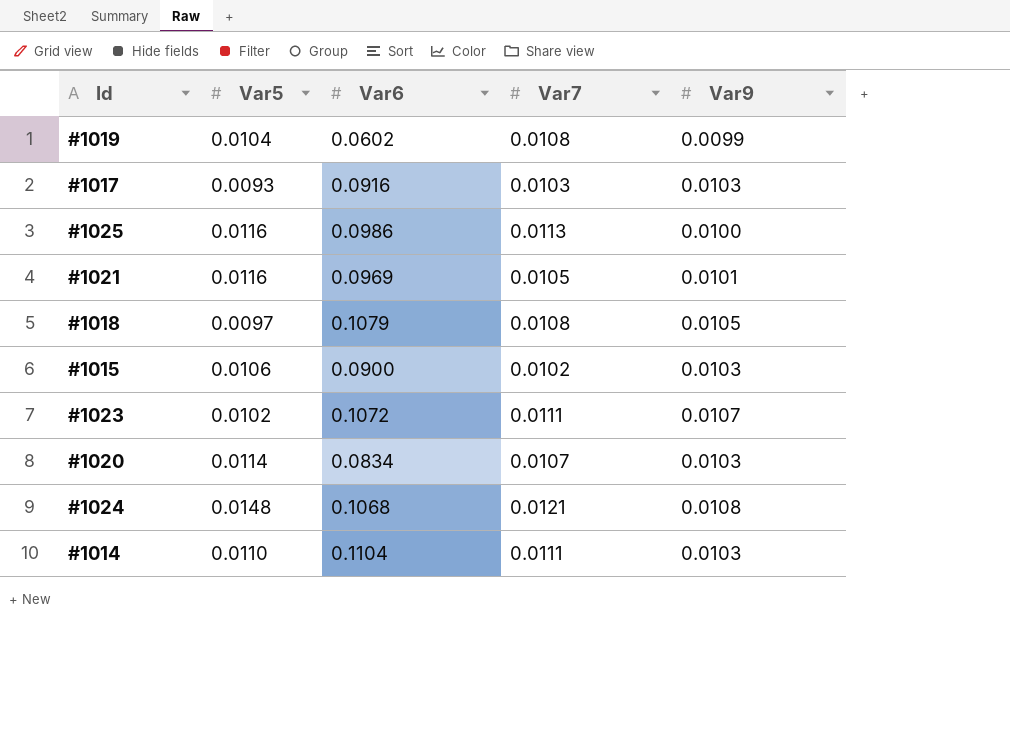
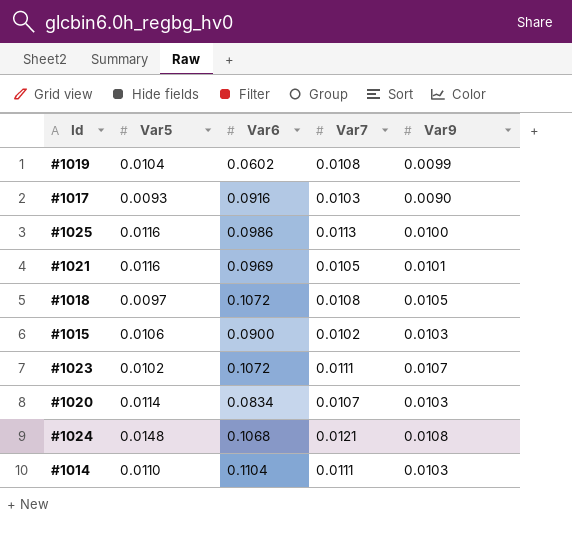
#1017 | Var9: 0.0103 -> 0.0090
#1018 | Var6: 0.1079 -> 0.1072

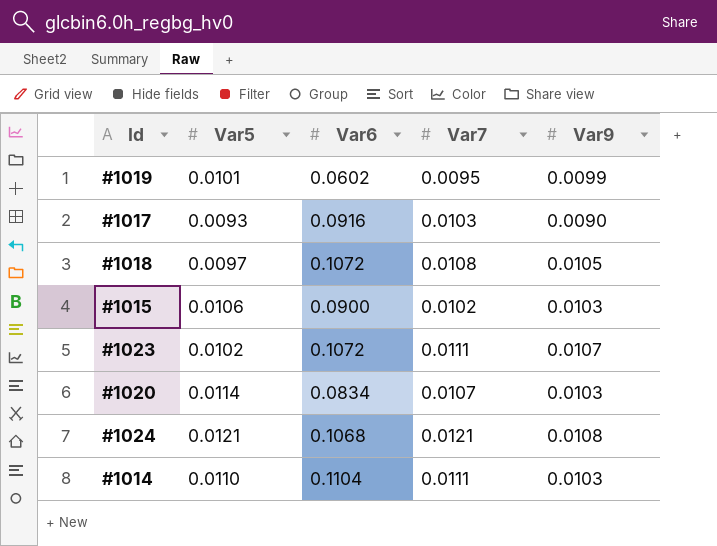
row #1025: 0.0116 | 0.0986 | 0.0113 | 0.0100 -> none
row #1021: 0.0116 | 0.0969 | 0.0105 | 0.0101 -> none
#1019 | Var5: 0.0104 -> 0.0101
#1019 | Var7: 0.0108 -> 0.0095
#1024 | Var5: 0.0148 -> 0.0121

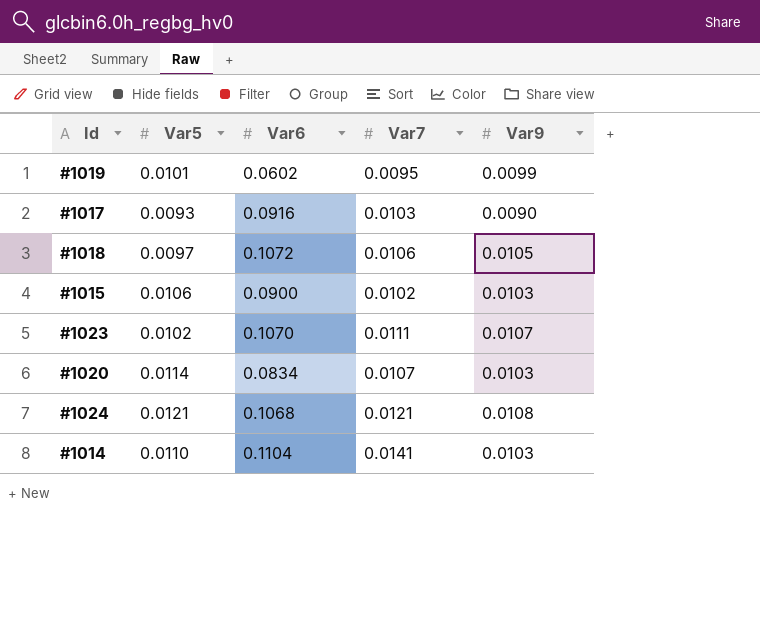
#1018 | Var7: 0.0108 -> 0.0106
#1023 | Var6: 0.1072 -> 0.1070
#1014 | Var7: 0.0111 -> 0.0141

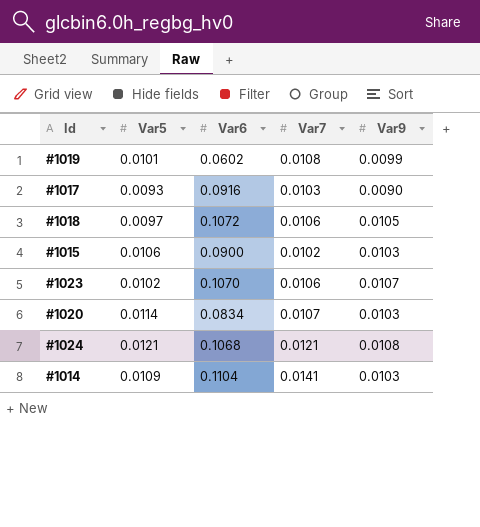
#1019 | Var7: 0.0095 -> 0.0108
#1023 | Var7: 0.0111 -> 0.0106
#1014 | Var5: 0.0110 -> 0.0109

